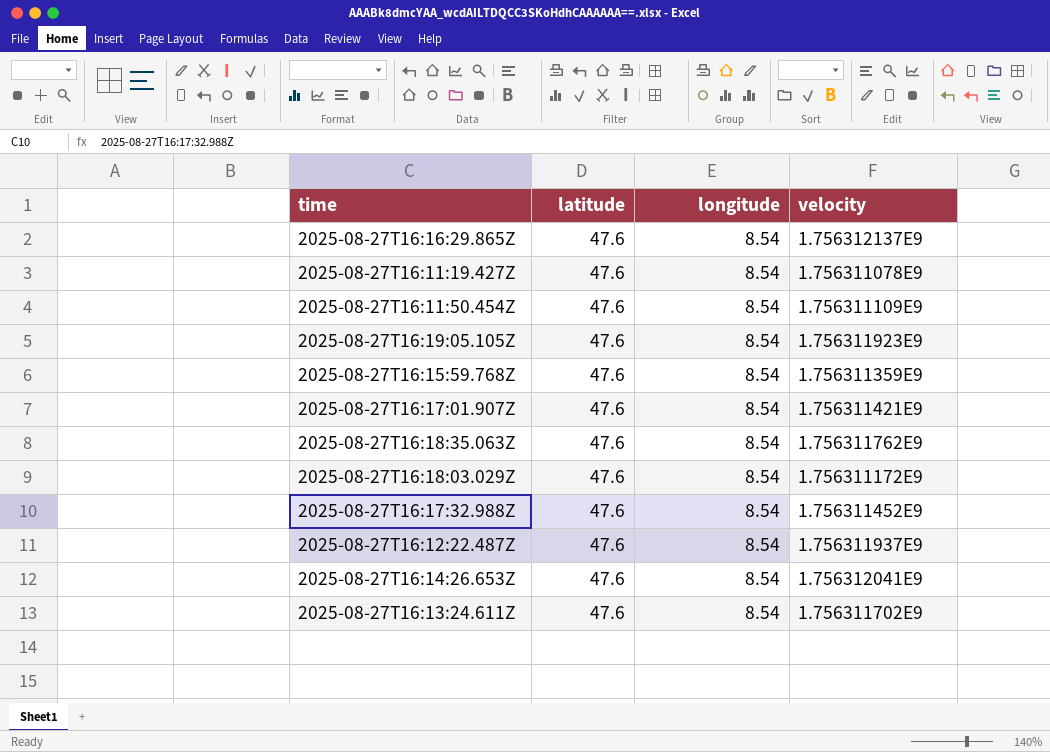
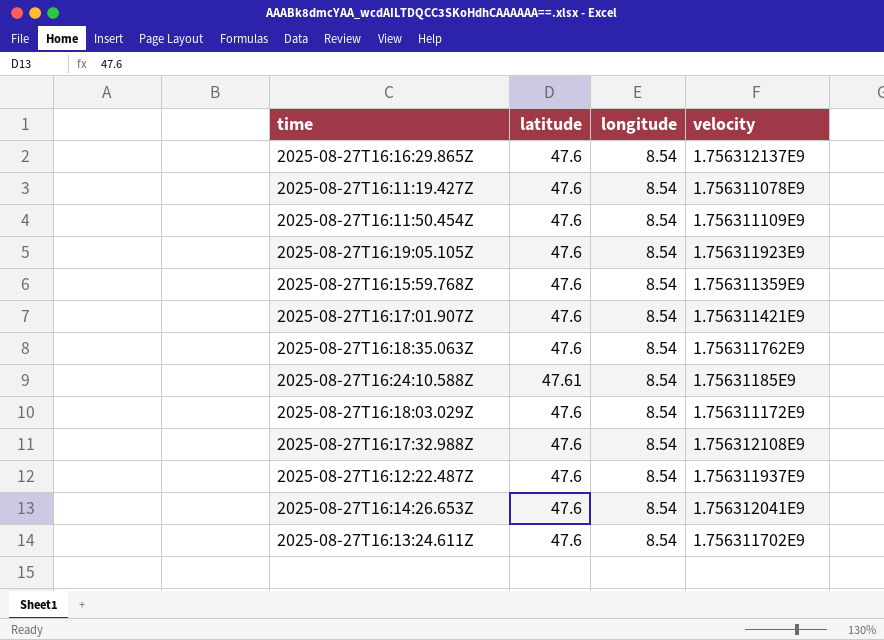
row 2025-08-27T16:24:10.588Z: none -> 47.61 | 8.54 | 1.75631185E9
2025-08-27T16:17:32.988Z | velocity: 1.756311452E9 -> 1.756312108E9

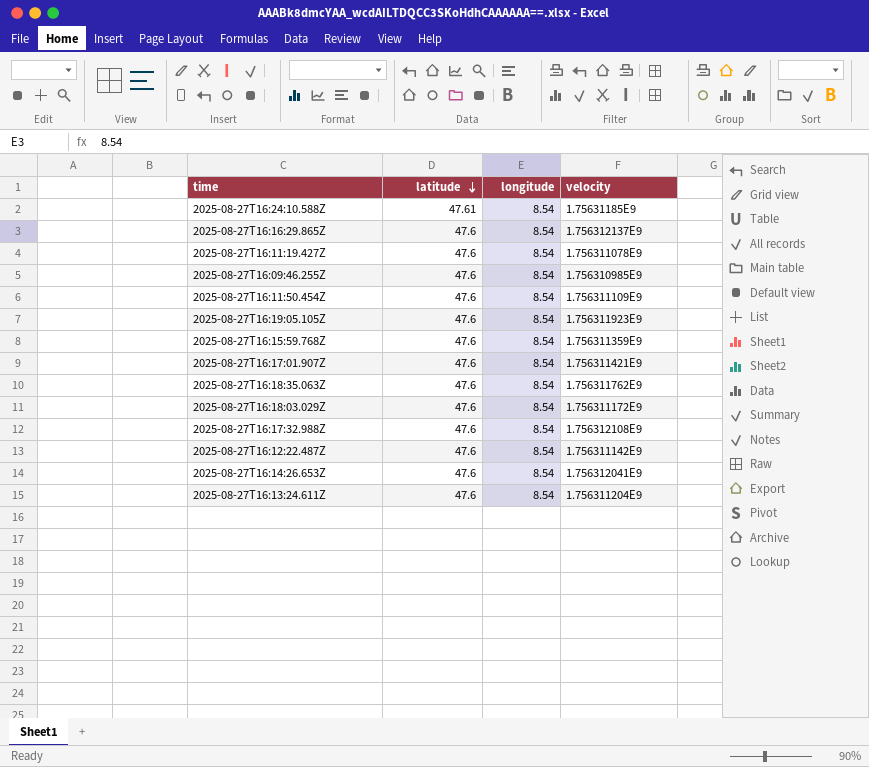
row order: none -> latitude descending
row 2025-08-27T16:09:46.255Z: none -> 47.6 | 8.54 | 1.756310985E9
2025-08-27T16:12:22.487Z | velocity: 1.756311937E9 -> 1.756311142E9
2025-08-27T16:13:24.611Z | velocity: 1.756311702E9 -> 1.756311204E9

